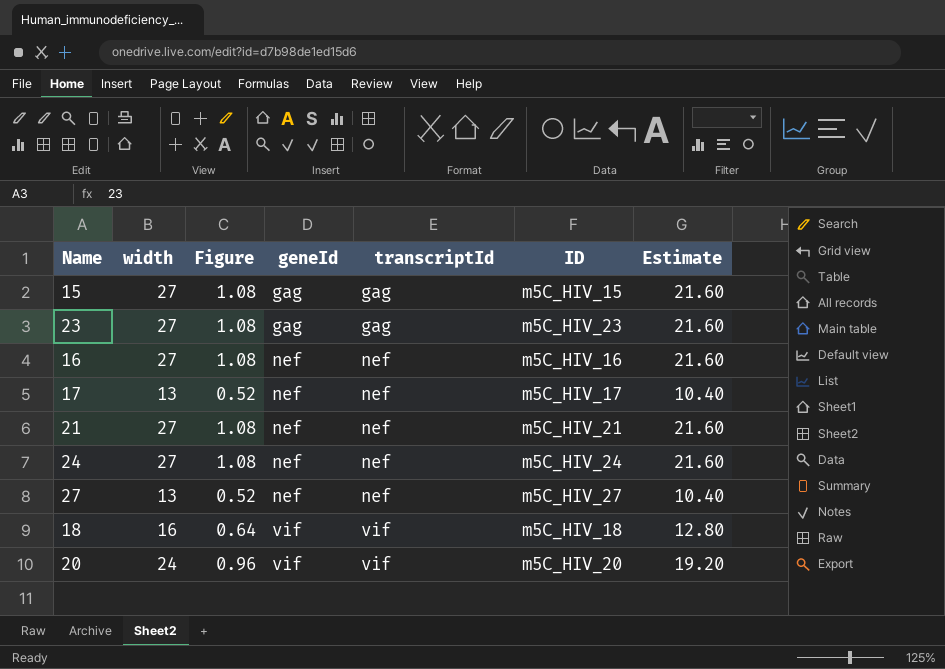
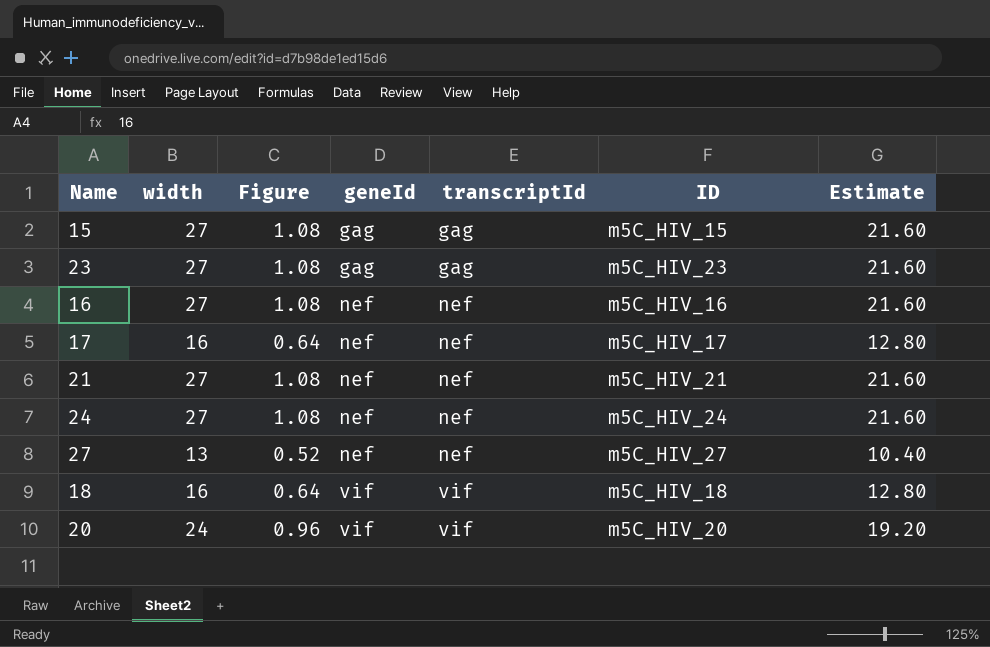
17 | width: 13 -> 16
17 | Figure: 0.52 -> 0.64
17 | Estimate: 10.40 -> 12.80

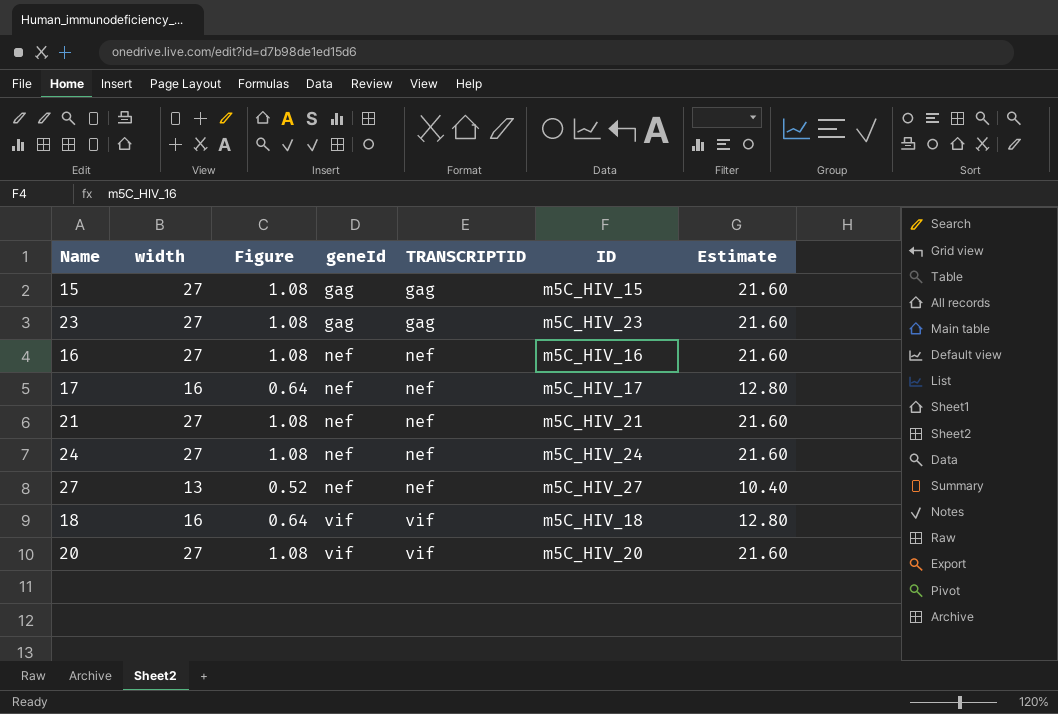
column name: transcriptId -> TRANSCRIPTID
20 | width: 24 -> 27
20 | Figure: 0.96 -> 1.08
20 | Estimate: 19.20 -> 21.60

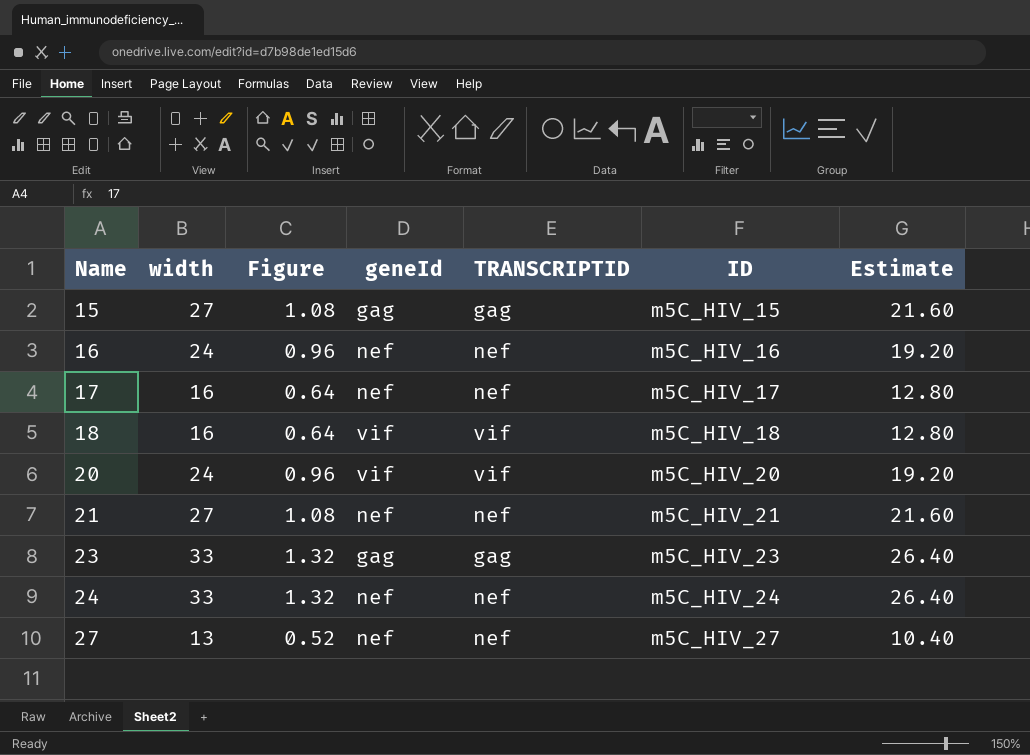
row order: geneId ascending -> Name ascending
16 | width: 27 -> 24
16 | Figure: 1.08 -> 0.96
16 | Estimate: 21.60 -> 19.20
20 | width: 27 -> 24
20 | Figure: 1.08 -> 0.96
20 | Estimate: 21.60 -> 19.20
23 | width: 27 -> 33
23 | Figure: 1.08 -> 1.32
23 | Estimate: 21.60 -> 26.40
24 | width: 27 -> 33
24 | Figure: 1.08 -> 1.32
24 | Estimate: 21.60 -> 26.40

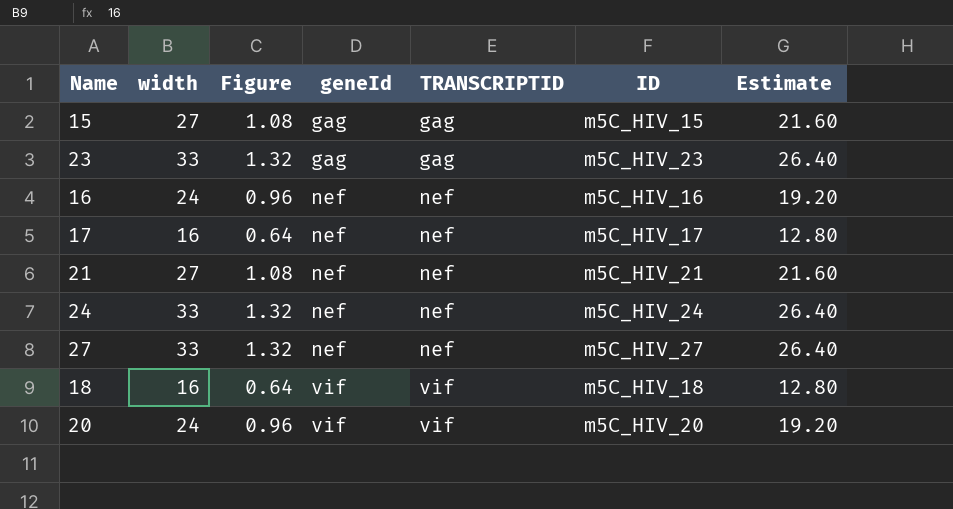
row order: Name ascending -> geneId ascending
27 | width: 13 -> 33
27 | Figure: 0.52 -> 1.32
27 | Estimate: 10.40 -> 26.40

